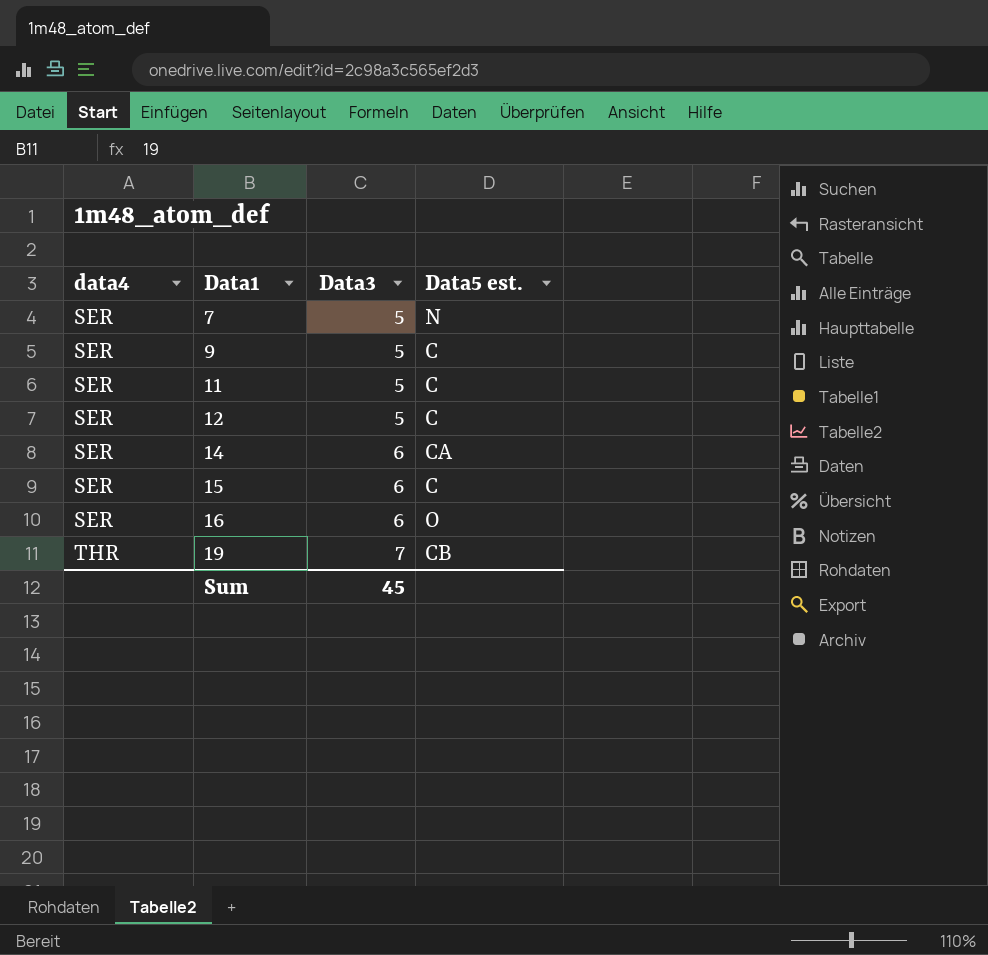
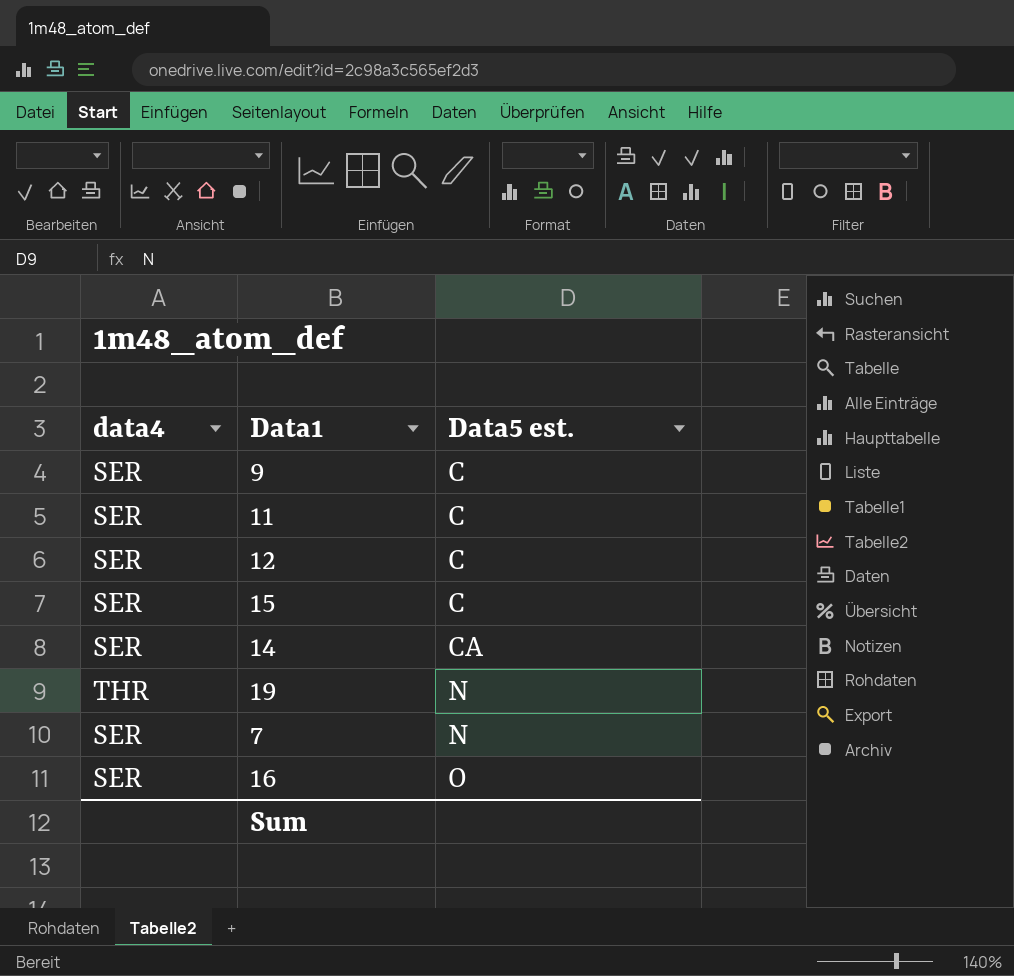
row order: data4 ascending -> Data5 est. ascending
column Data3 | position: 3 -> none
19 | Data5 est.: CB -> N

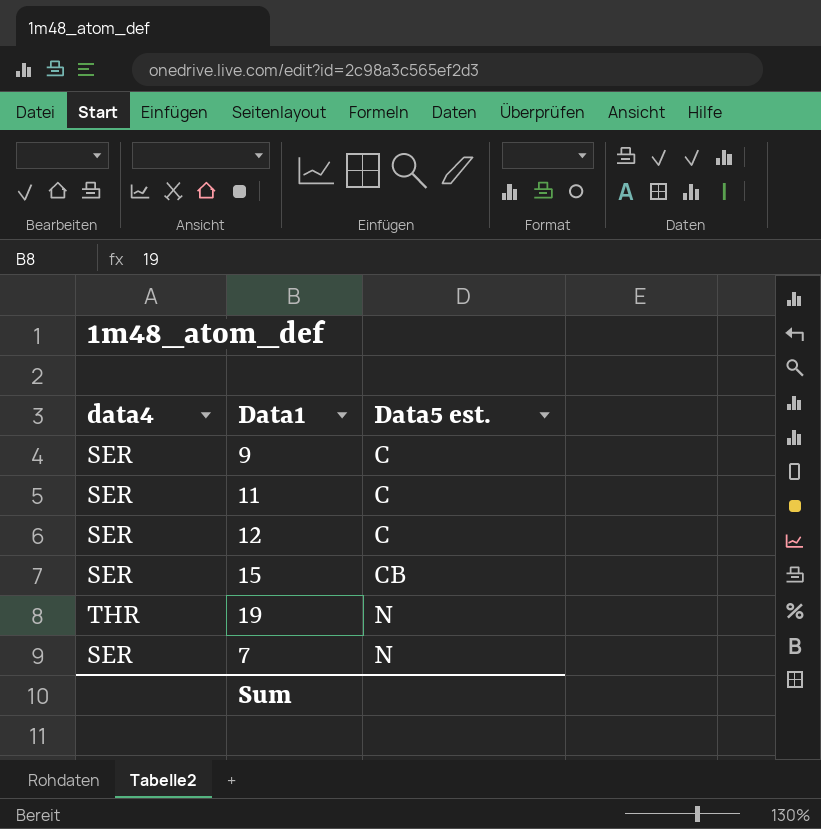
row 14: SER | CA -> none
row 16: SER | O -> none
15 | Data5 est.: C -> CB

